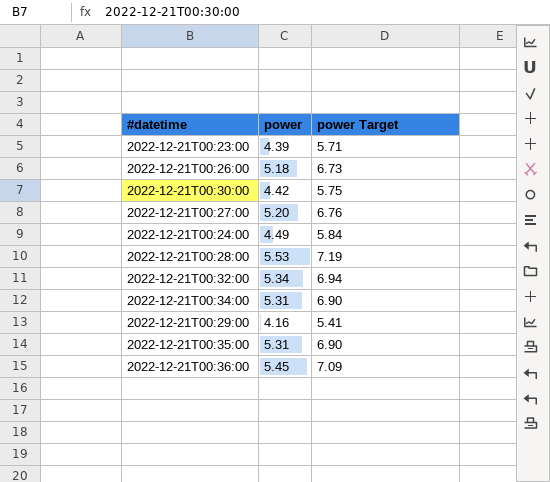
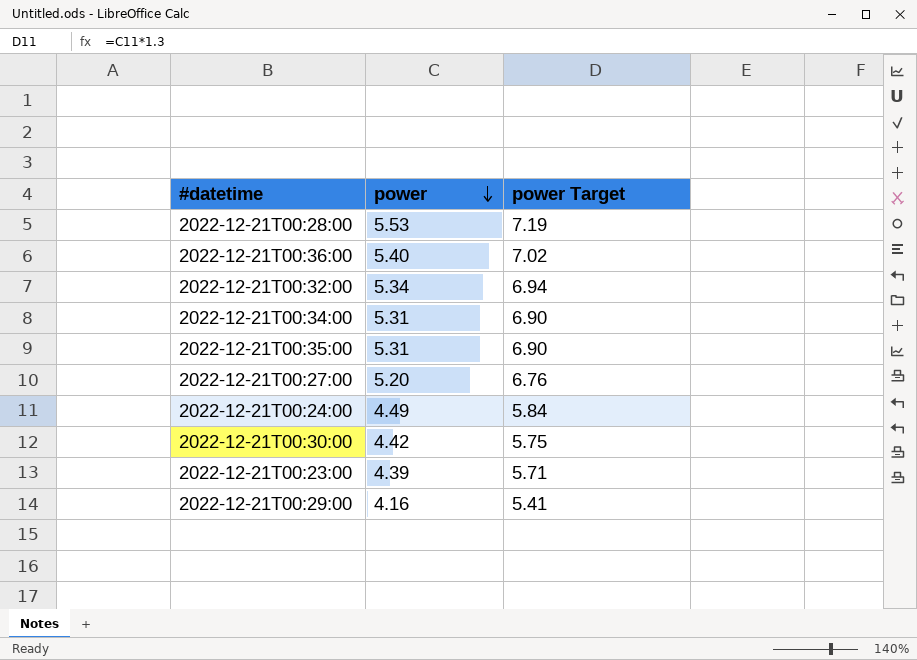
row order: none -> power descending
row 2022-12-21T00:26:00: 5.18 | 6.73 -> none
2022-12-21T00:36:00 | power: 5.45 -> 5.40
2022-12-21T00:36:00 | power Target: 7.09 -> 7.02

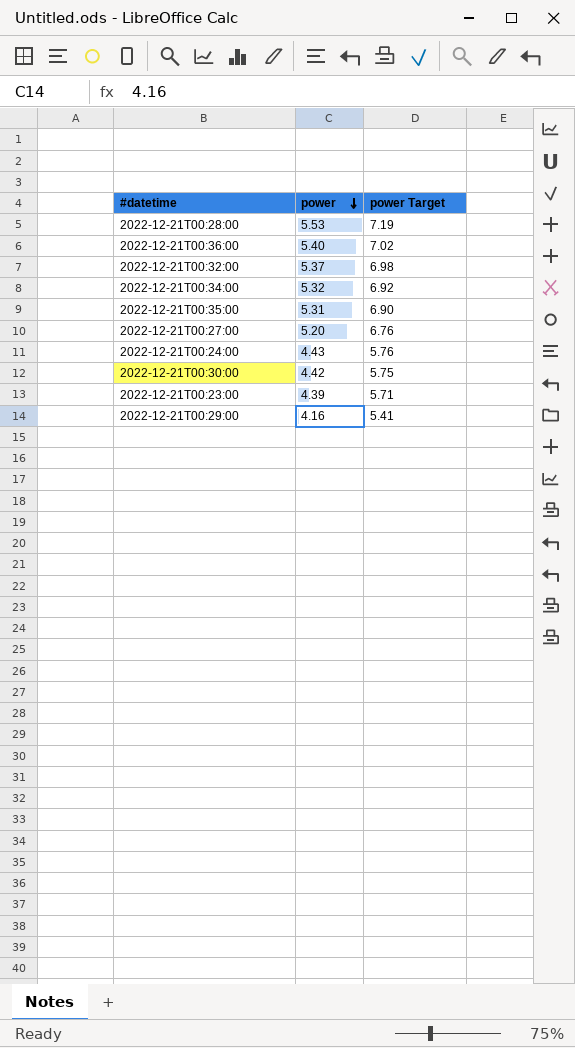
2022-12-21T00:32:00 | power: 5.34 -> 5.37
2022-12-21T00:32:00 | power Target: 6.94 -> 6.98
2022-12-21T00:34:00 | power: 5.31 -> 5.32
2022-12-21T00:34:00 | power Target: 6.90 -> 6.92
2022-12-21T00:24:00 | power: 4.49 -> 4.43
2022-12-21T00:24:00 | power Target: 5.84 -> 5.76

